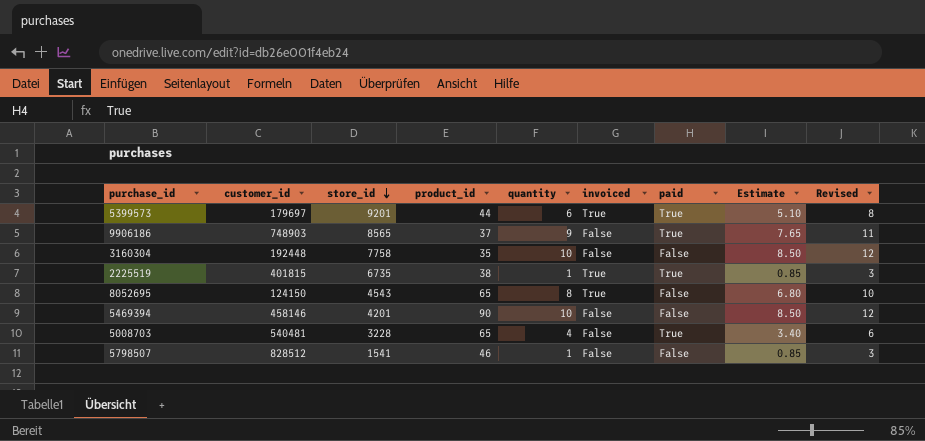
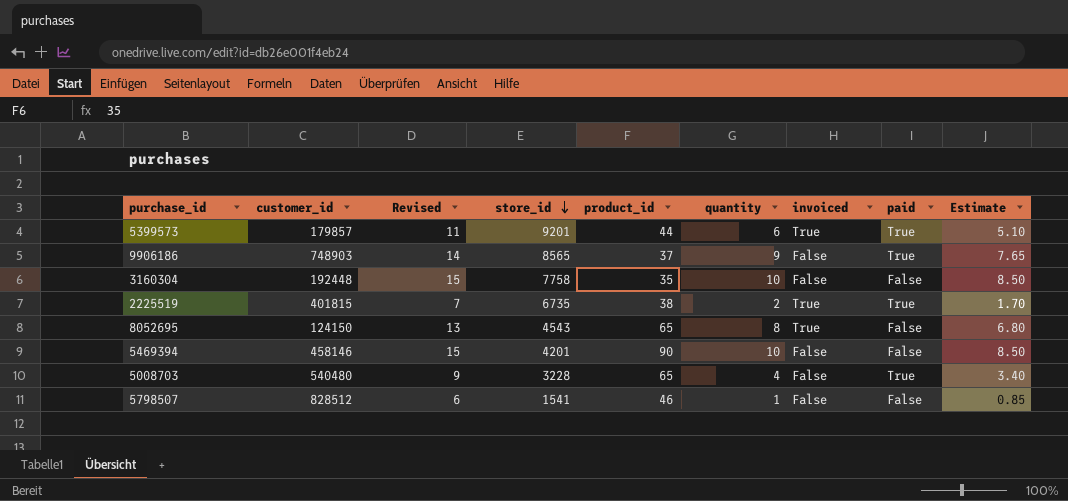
column Revised | formula: [quantity] + 2 -> [quantity] + 5
column Revised | position: 9 -> 3
5399573 | customer_id: 179697 -> 179857
2225519 | quantity: 1 -> 2
2225519 | Estimate: 0.85 -> 1.70
5008703 | customer_id: 540481 -> 540480

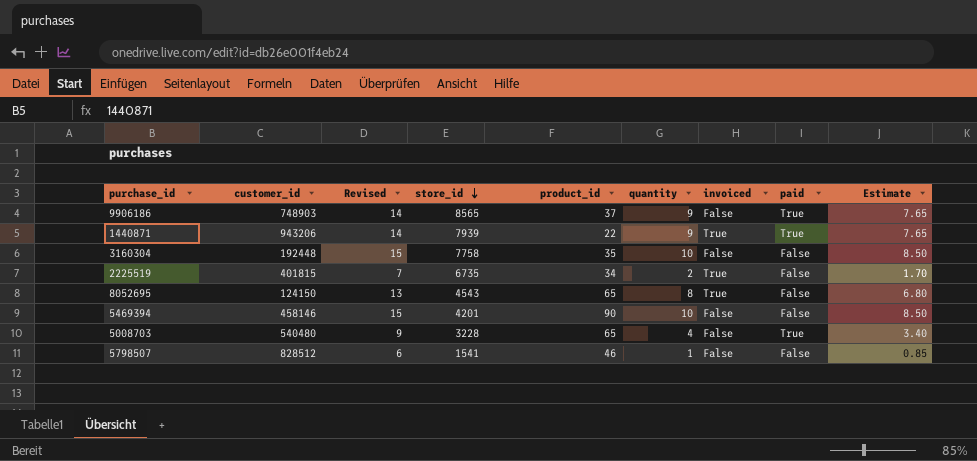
row 5399573: 179857 | 11 | 9201 | 44 | 6 | True | True | 5.10 -> none
row 1440871: none -> 943206 | 14 | 7939 | 22 | 9 | True | True | 7.65
2225519 | product_id: 38 -> 34
2225519 | paid: True -> False

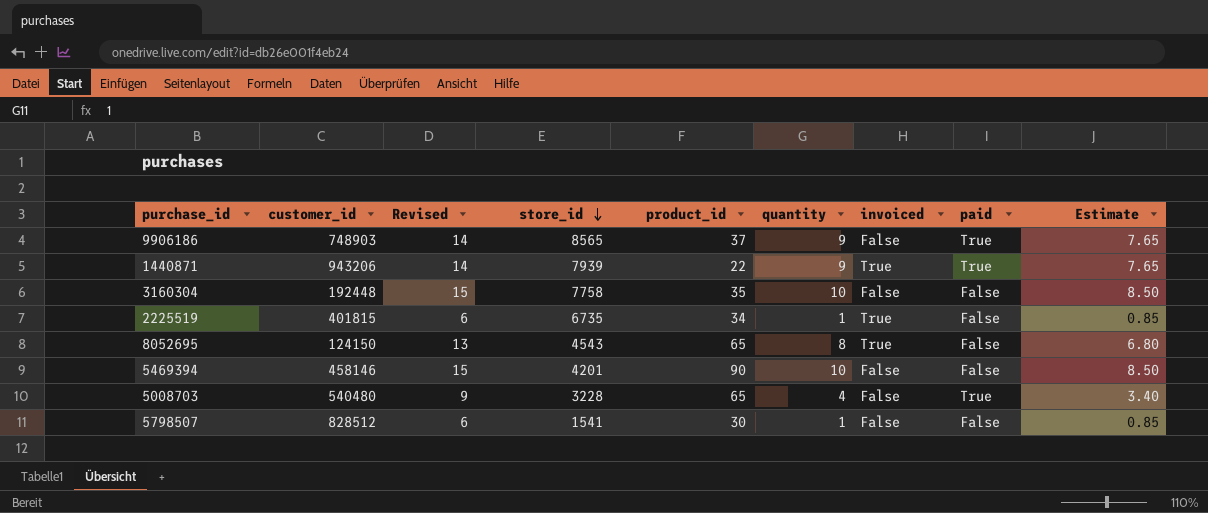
2225519 | Revised: 7 -> 6
2225519 | quantity: 2 -> 1
2225519 | Estimate: 1.70 -> 0.85
5798507 | product_id: 46 -> 30

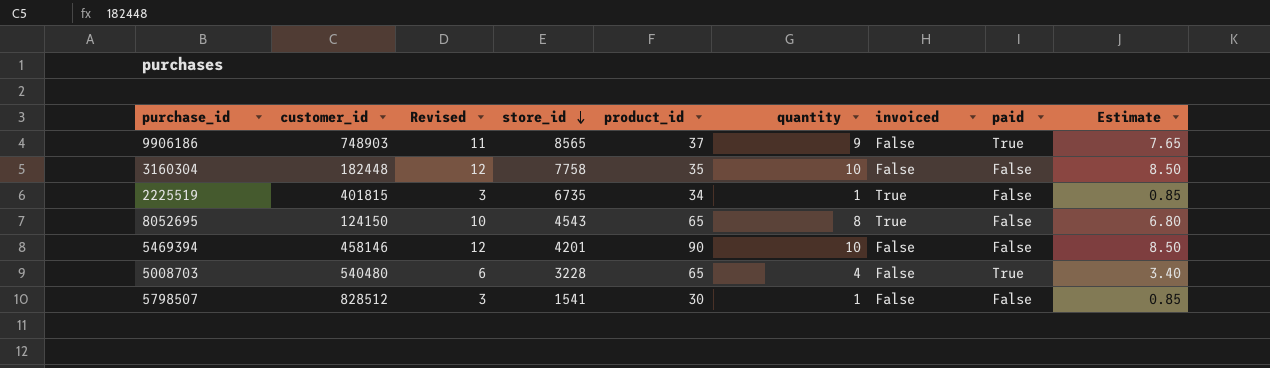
column Revised | formula: [quantity] + 5 -> [quantity] + 2
row 1440871: 943206 | 14 | 7939 | 22 | 9 | True | True | 7.65 -> none
3160304 | customer_id: 192448 -> 182448

